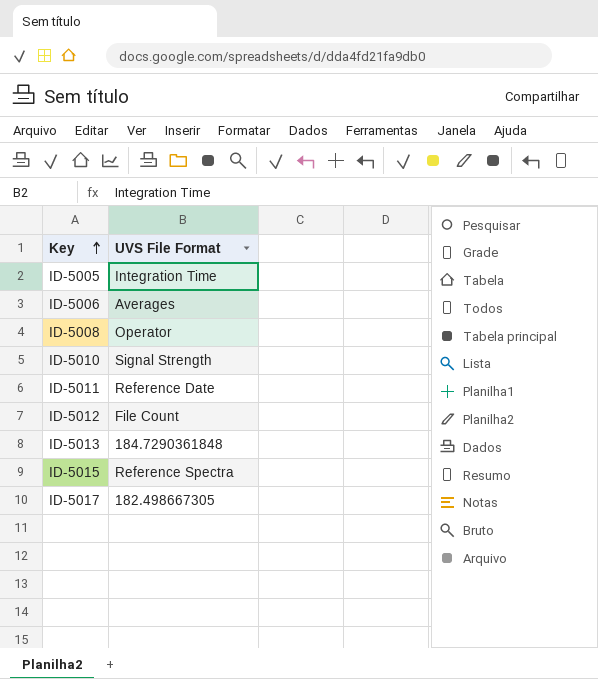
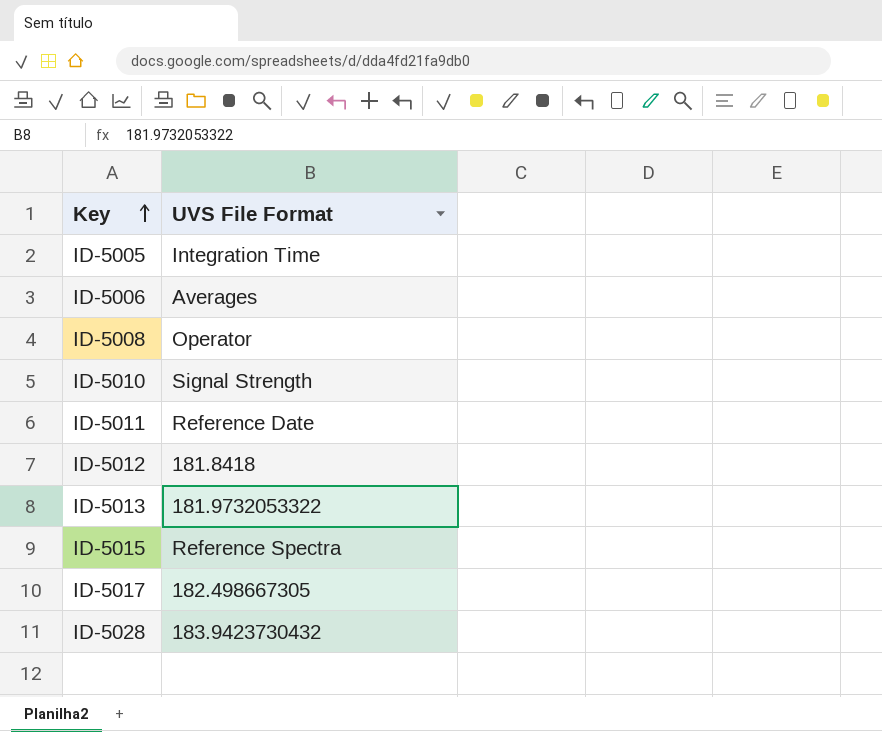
ID-5012 | UVS File Format: File Count -> 181.8418
ID-5013 | UVS File Format: 184.7290361848 -> 181.9732053322
row ID-5028: none -> 183.9423730432

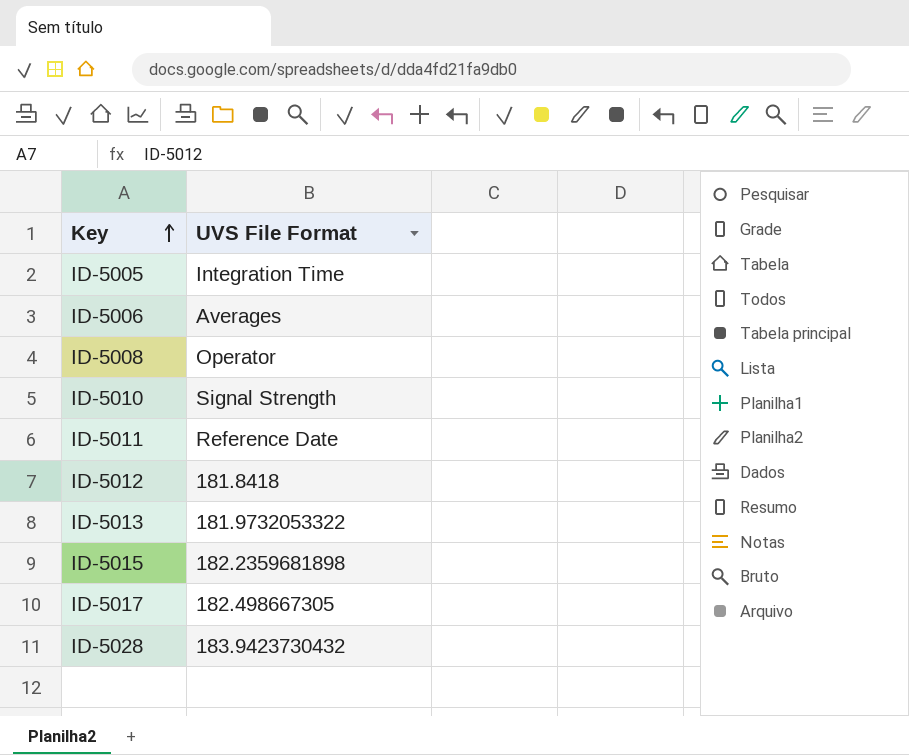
ID-5015 | UVS File Format: Reference Spectra -> 182.2359681898

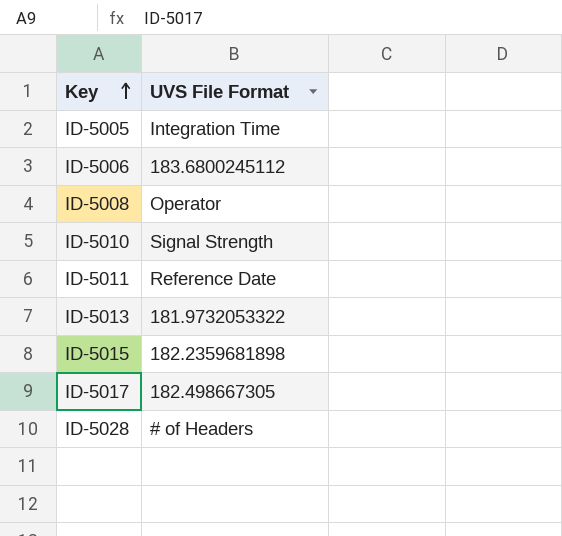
row ID-5012: 181.8418 -> none
ID-5006 | UVS File Format: Averages -> 183.6800245112
ID-5028 | UVS File Format: 183.9423730432 -> # of Headers

